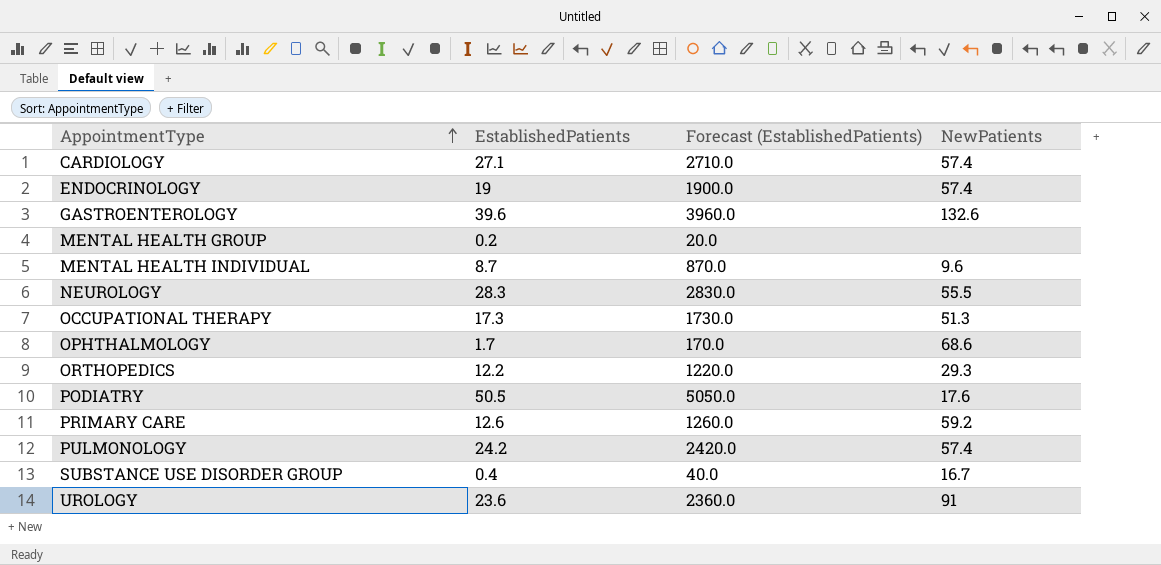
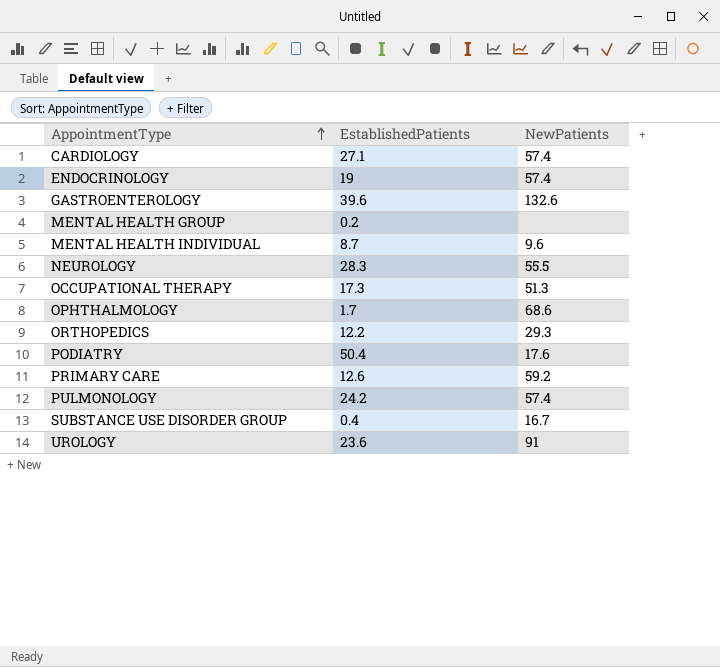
column Forecast (EstablishedPatients) | formula: [EstablishedPatients] * 100 -> none
PODIATRY | EstablishedPatients: 50.5 -> 50.4

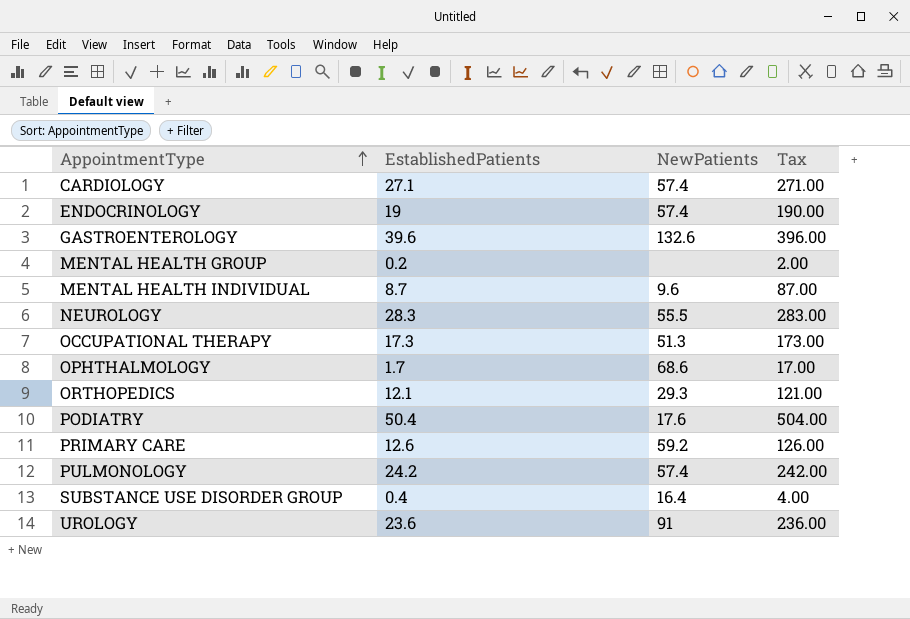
column Tax | formula: none -> [EstablishedPatients] * 10
ORTHOPEDICS | EstablishedPatients: 12.2 -> 12.1
SUBSTANCE USE DISORDER GROUP | NewPatients: 16.7 -> 16.4

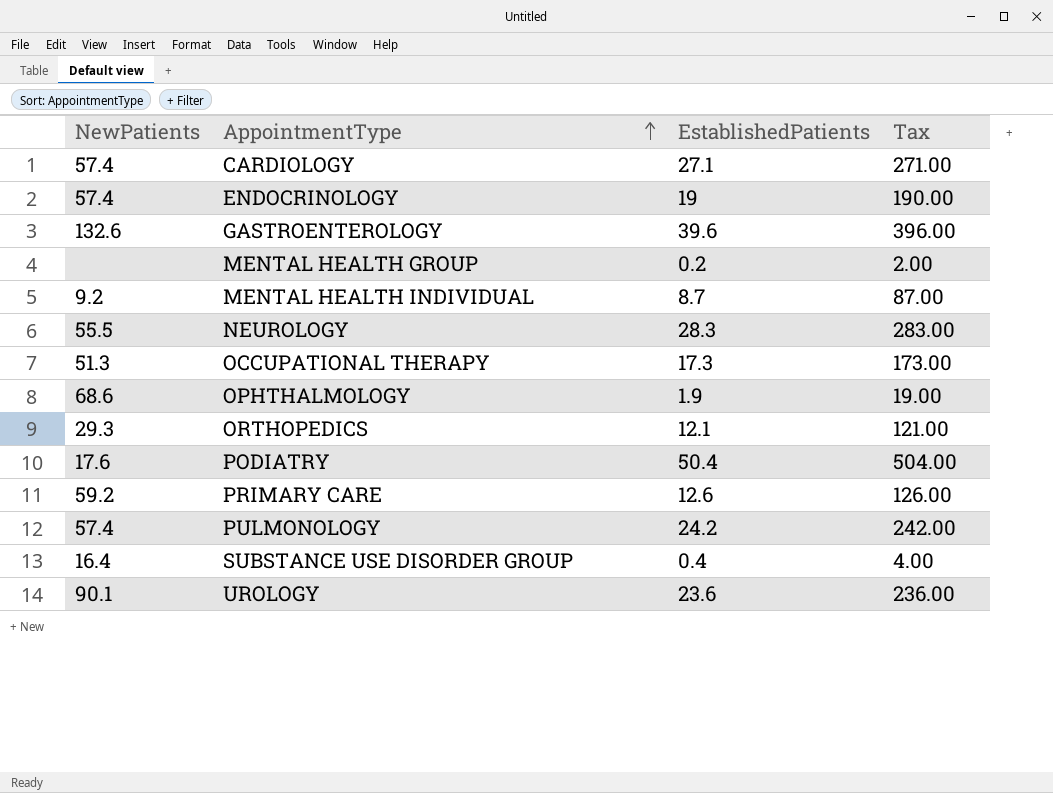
column NewPatients | position: 3 -> 1
MENTAL HEALTH INDIVIDUAL | NewPatients: 9.6 -> 9.2
OPHTHALMOLOGY | EstablishedPatients: 1.7 -> 1.9
OPHTHALMOLOGY | Tax: 17.00 -> 19.00
UROLOGY | NewPatients: 91 -> 90.1

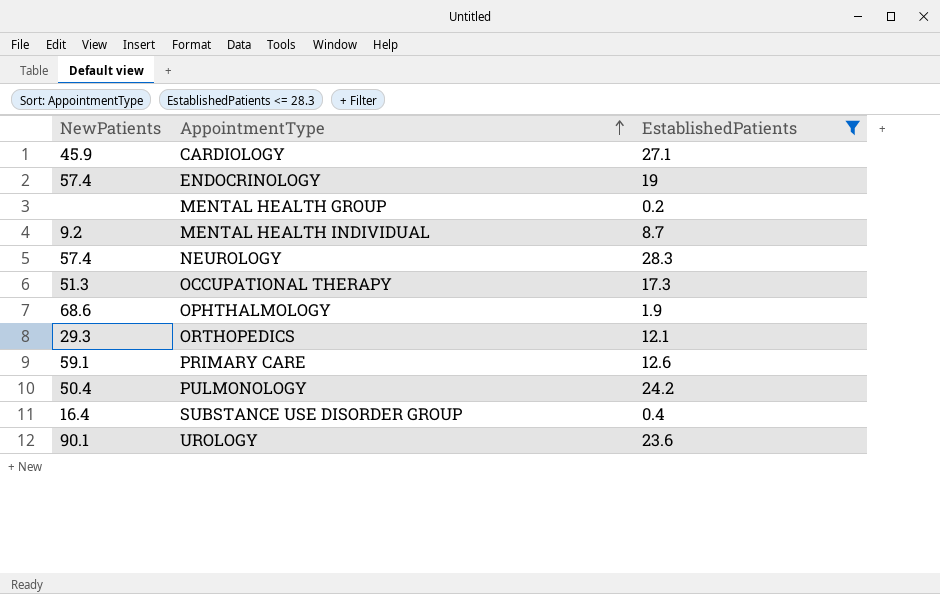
filter: none -> EstablishedPatients <= 28.3
column Tax | formula: [EstablishedPatients] * 10 -> none
CARDIOLOGY | NewPatients: 57.4 -> 45.9
NEUROLOGY | NewPatients: 55.5 -> 57.4
PRIMARY CARE | NewPatients: 59.2 -> 59.1
PULMONOLOGY | NewPatients: 57.4 -> 50.4

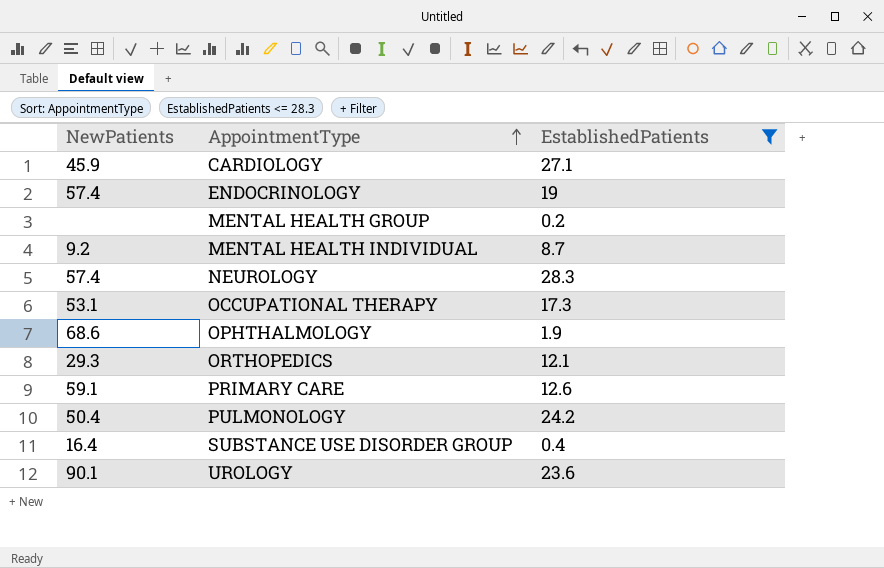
OCCUPATIONAL THERAPY | NewPatients: 51.3 -> 53.1

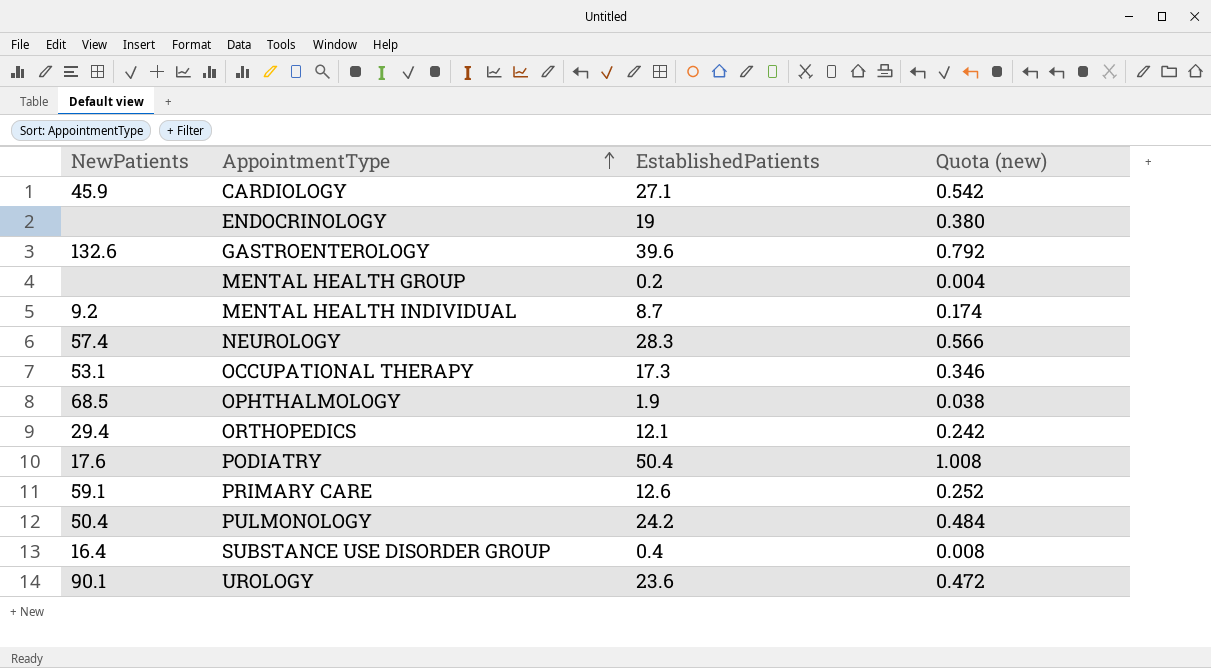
filter: EstablishedPatients <= 28.3 -> none
column Quota (new) | formula: none -> [EstablishedPatients] * 0.02
ENDOCRINOLOGY | NewPatients: 57.4 -> none
OPHTHALMOLOGY | NewPatients: 68.6 -> 68.5
ORTHOPEDICS | NewPatients: 29.3 -> 29.4

